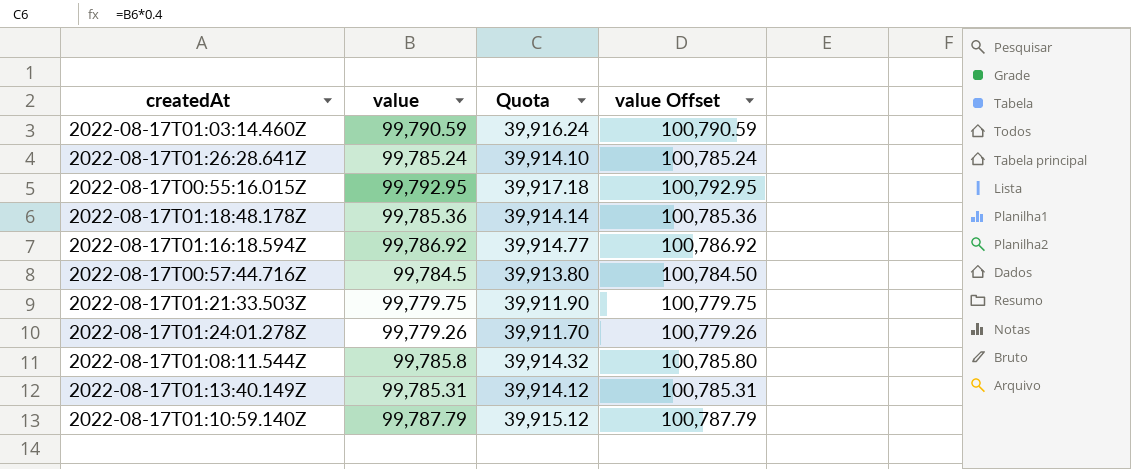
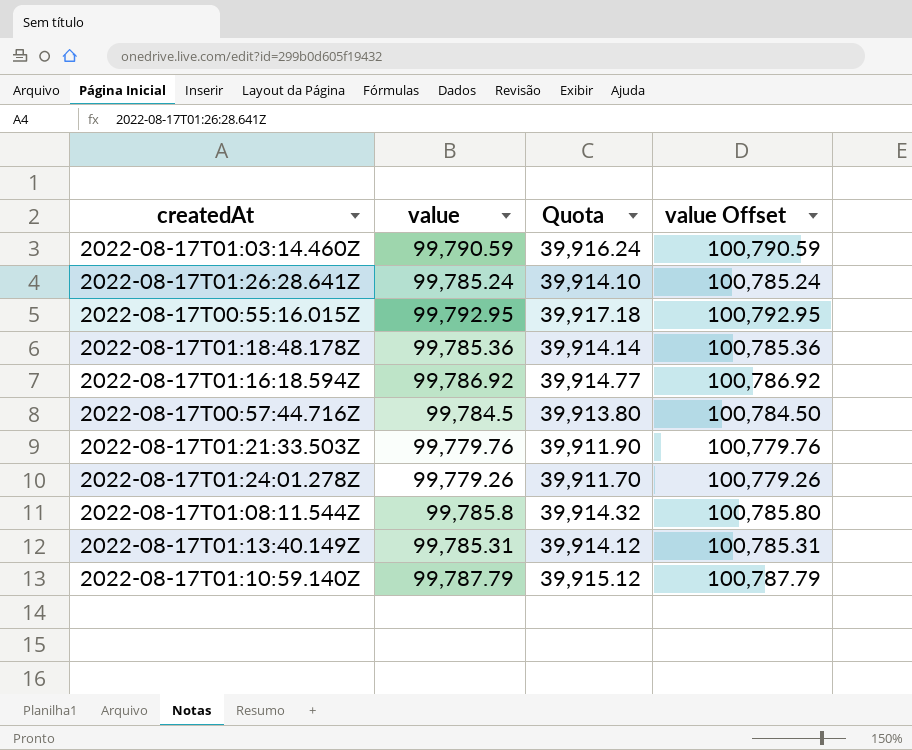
2022-08-17T01:21:33.503Z | value: 99,779.75 -> 99,779.76
2022-08-17T01:21:33.503Z | value Offset: 100,779.75 -> 100,779.76

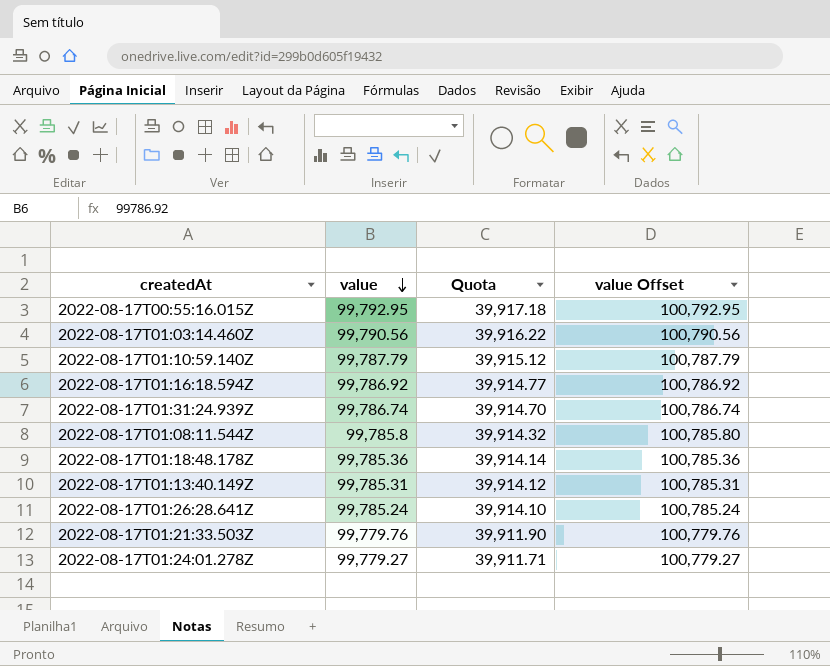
row order: none -> value descending
row 2022-08-17T00:57:44.716Z: 99,784.5 | 39,913.80 | 100,784.50 -> none
2022-08-17T01:03:14.460Z | value: 99,790.59 -> 99,790.56
2022-08-17T01:03:14.460Z | Quota: 39,916.24 -> 39,916.22
2022-08-17T01:03:14.460Z | value Offset: 100,790.59 -> 100,790.56
row 2022-08-17T01:31:24.939Z: none -> 99,786.74 | 39,914.70 | 100,786.74
2022-08-17T01:24:01.278Z | value: 99,779.26 -> 99,779.27
2022-08-17T01:24:01.278Z | Quota: 39,911.70 -> 39,911.71
2022-08-17T01:24:01.278Z | value Offset: 100,779.26 -> 100,779.27

